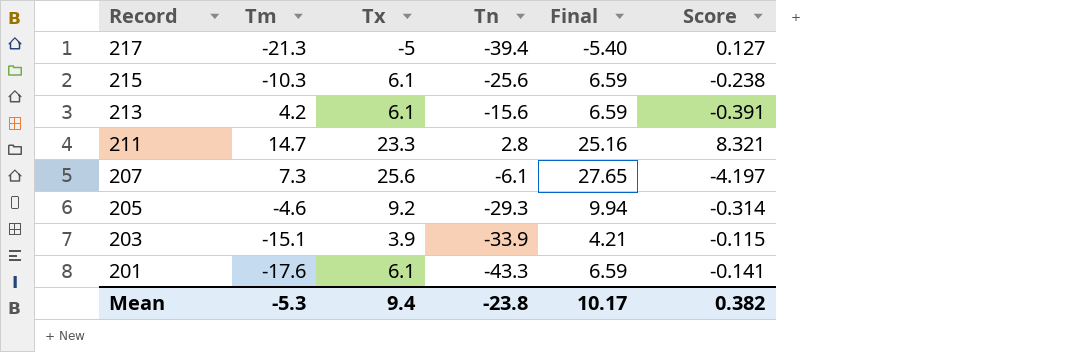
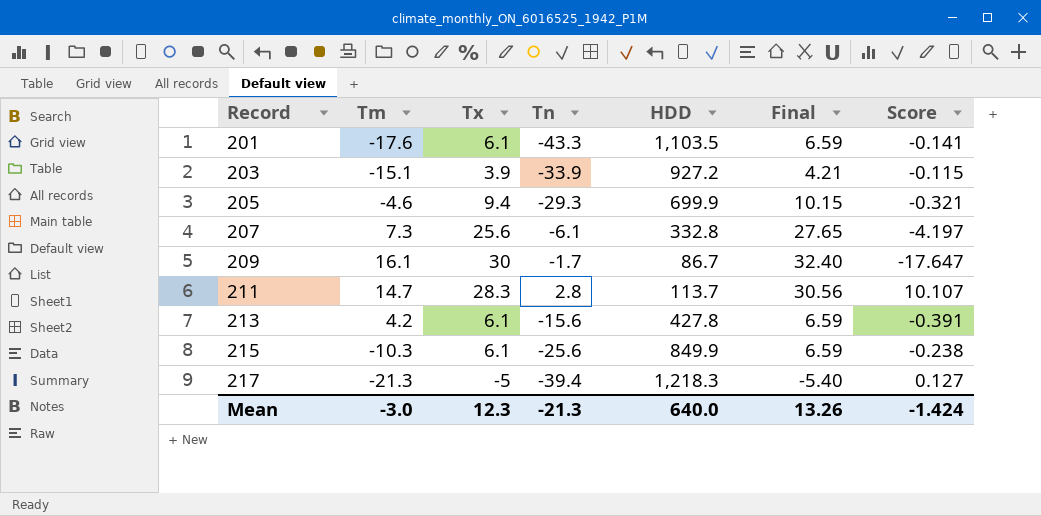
row order: Record descending -> Record ascending
column HDD | position: none -> 5
205 | Tx: 9.2 -> 9.4
205 | Final: 9.94 -> 10.15
205 | Score: -0.314 -> -0.321
row 209: none -> 16.1 | 30 | -1.7 | 86.7 | 32.40 | -17.647
211 | Tx: 23.3 -> 28.3
211 | Final: 25.16 -> 30.56
211 | Score: 8.321 -> 10.107
Mean | Tm: -5.3 -> -3.0
Mean | Tx: 9.4 -> 12.3
Mean | Tn: -23.8 -> -21.3
Mean | Final: 10.17 -> 13.26
Mean | Score: 0.382 -> -1.424

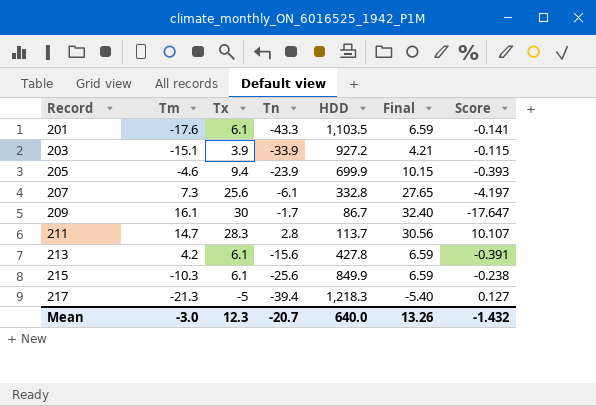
205 | Tn: -29.3 -> -23.9
205 | Score: -0.321 -> -0.393
Mean | Tn: -21.3 -> -20.7
Mean | Score: -1.424 -> -1.432

